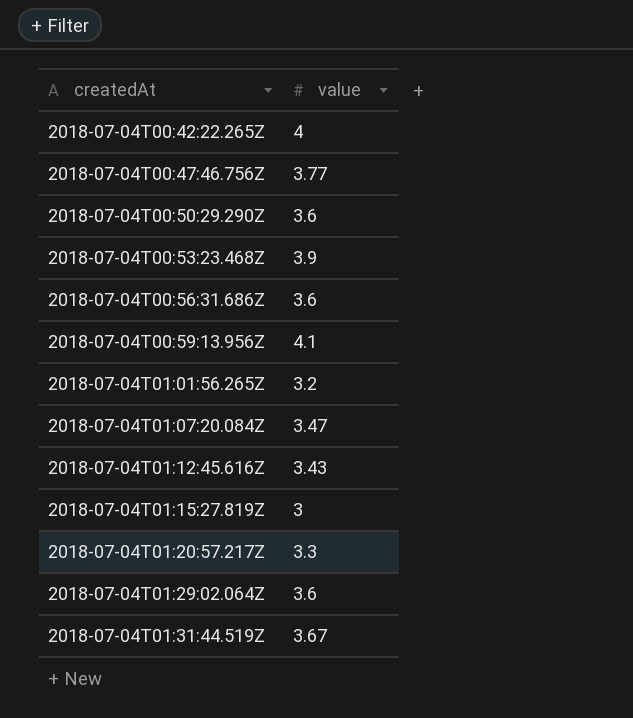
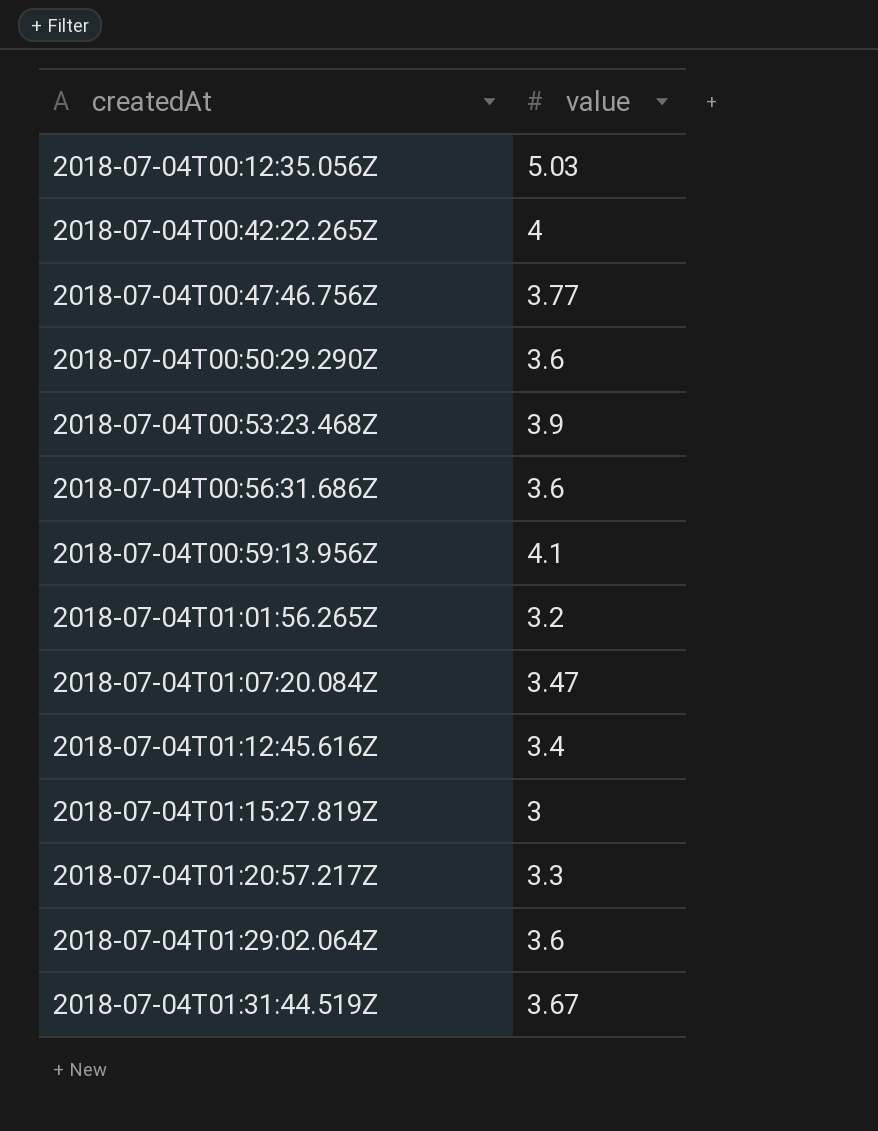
row 2018-07-04T00:12:35.056Z: none -> 5.03
2018-07-04T01:12:45.616Z | value: 3.43 -> 3.4

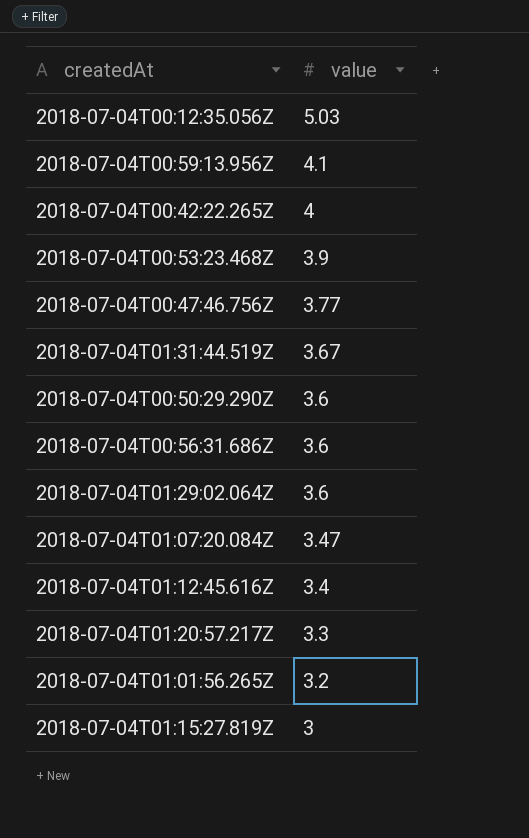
row order: createdAt ascending -> value descending

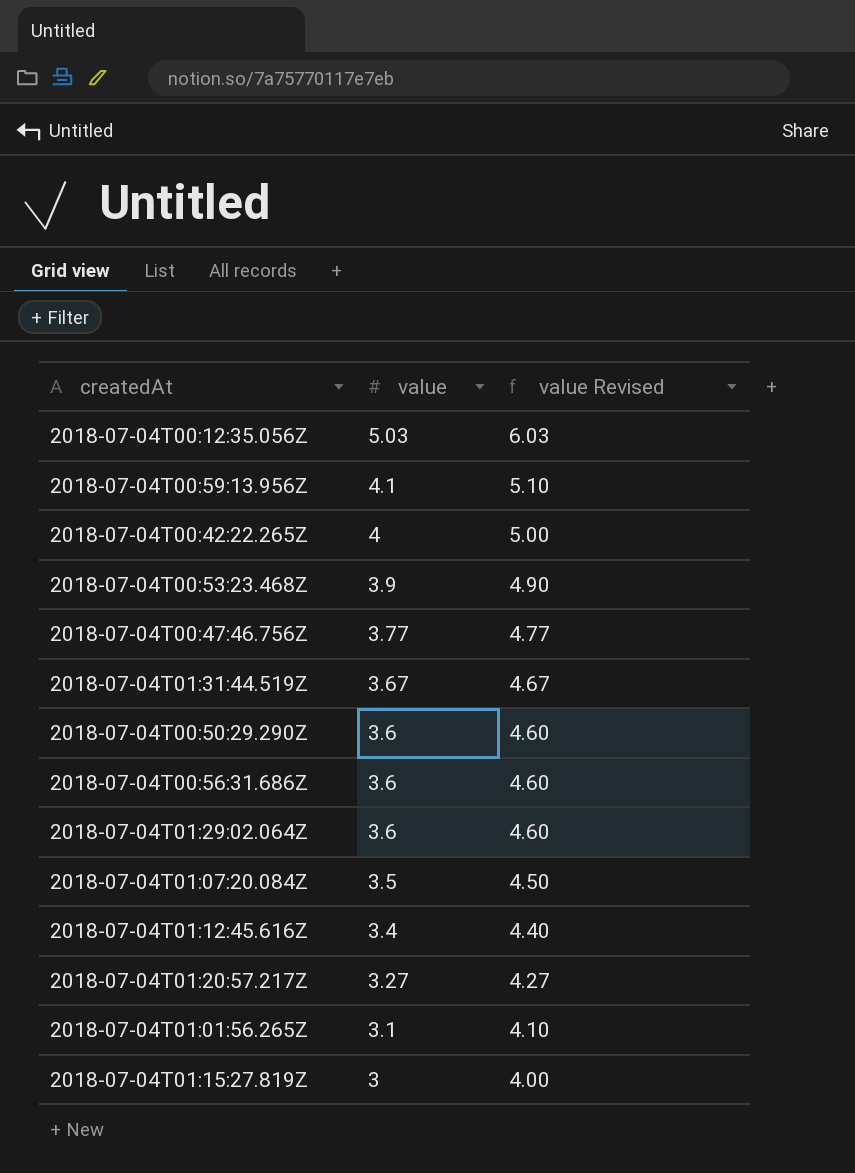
column value Revised | formula: none -> [value] + 1
2018-07-04T01:07:20.084Z | value: 3.47 -> 3.5
2018-07-04T01:20:57.217Z | value: 3.3 -> 3.27
2018-07-04T01:01:56.265Z | value: 3.2 -> 3.1

